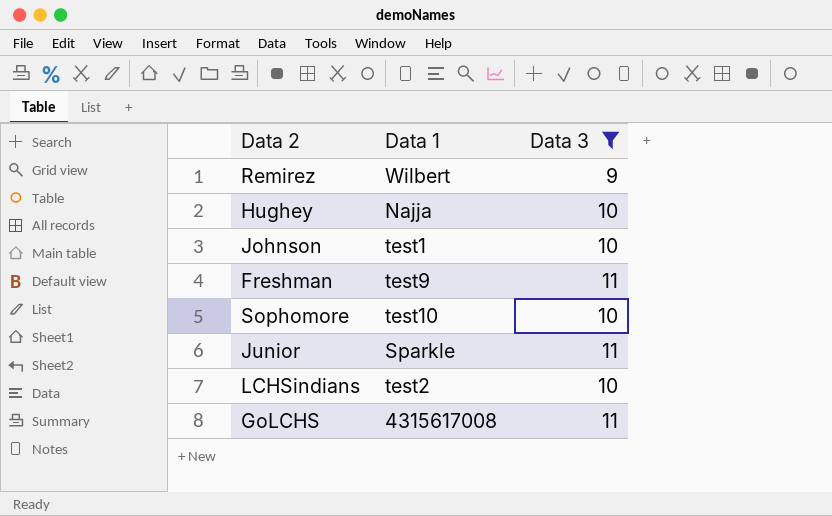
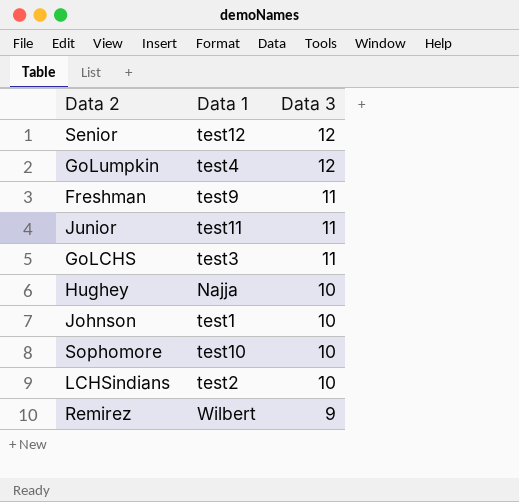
filter: Data 3 != 12 -> none
row order: none -> Data 3 descending
Junior | Data 1: Sparkle -> test11
GoLCHS | Data 1: 4315617008 -> test3

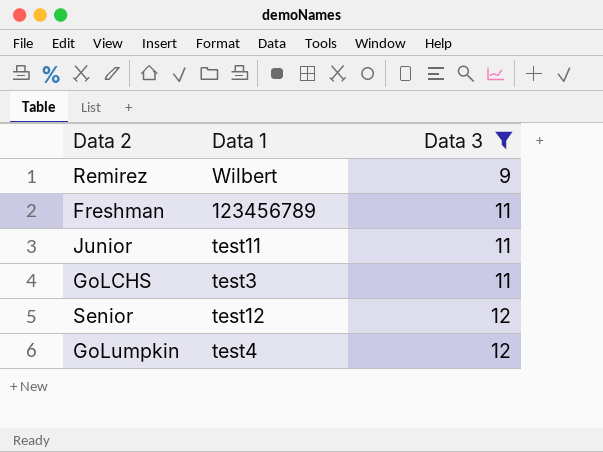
filter: none -> Data 3 != 10
row order: Data 3 descending -> Data 3 ascending
Freshman | Data 1: test9 -> 123456789

